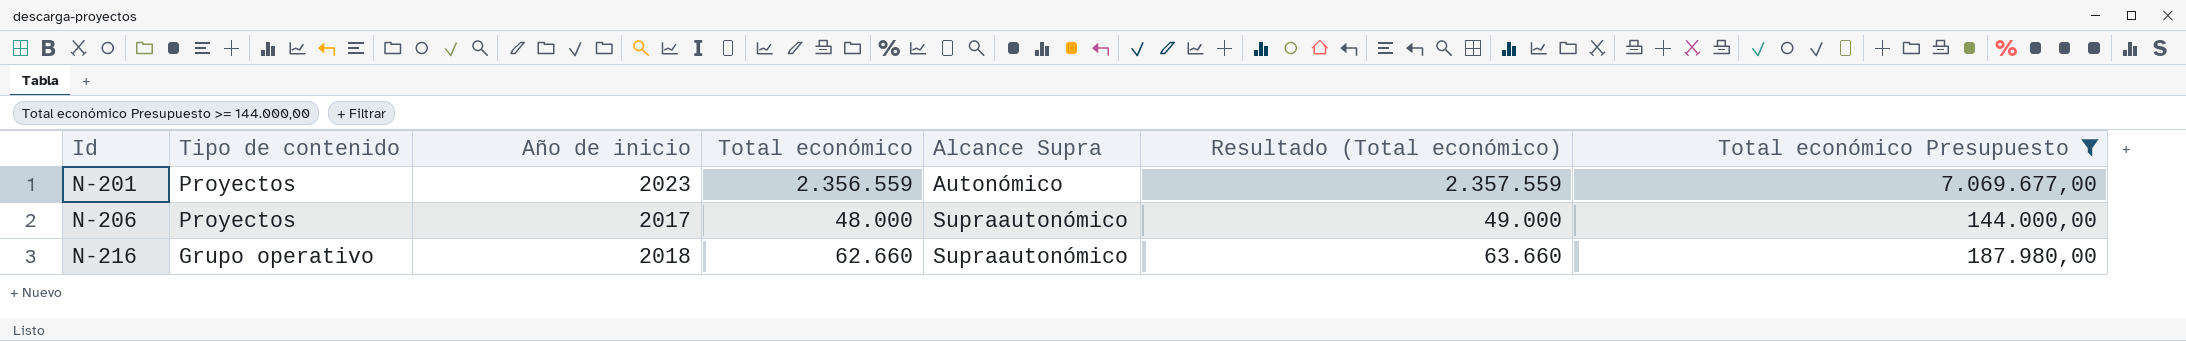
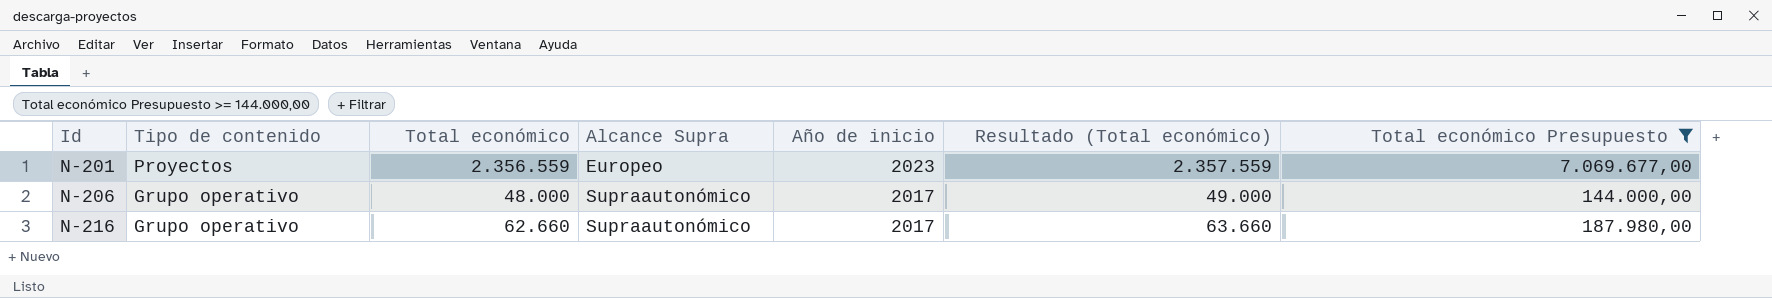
column Año de inicio | position: 3 -> 5
N-201 | Alcance Supra: Autonómico -> Europeo
N-206 | Tipo de contenido: Proyectos -> Grupo operativo
N-216 | Año de inicio: 2018 -> 2017

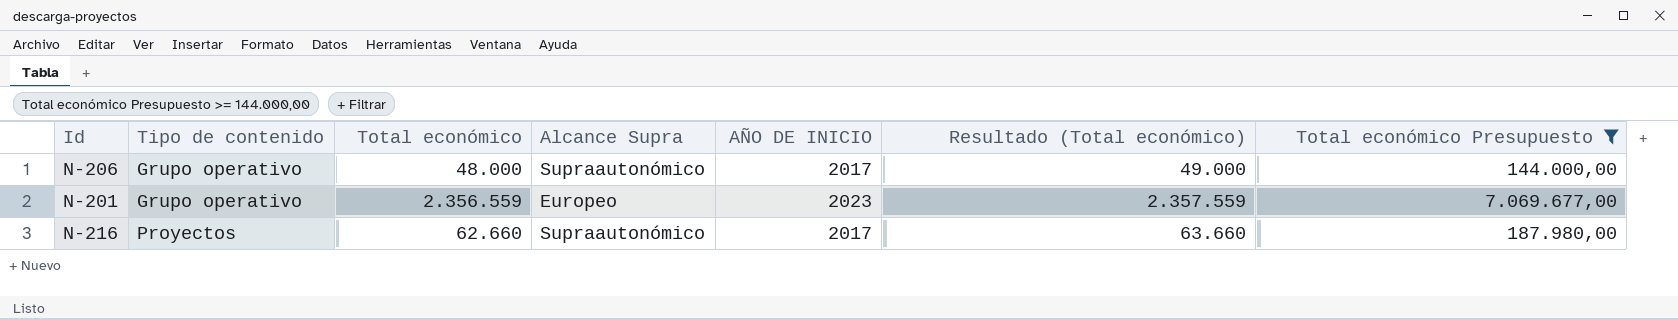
row order: Id ascending -> Tipo de contenido ascending
column name: Año de inicio -> AÑO DE INICIO
N-201 | Tipo de contenido: Proyectos -> Grupo operativo
N-216 | Tipo de contenido: Grupo operativo -> Proyectos

